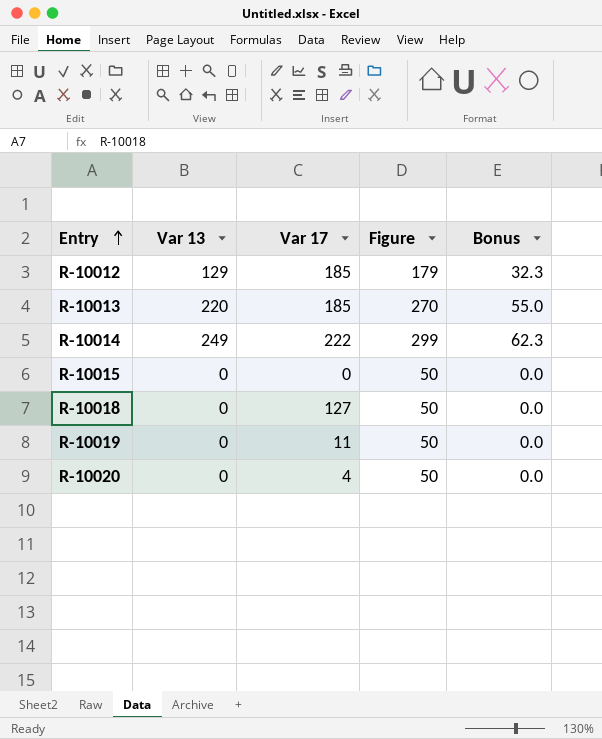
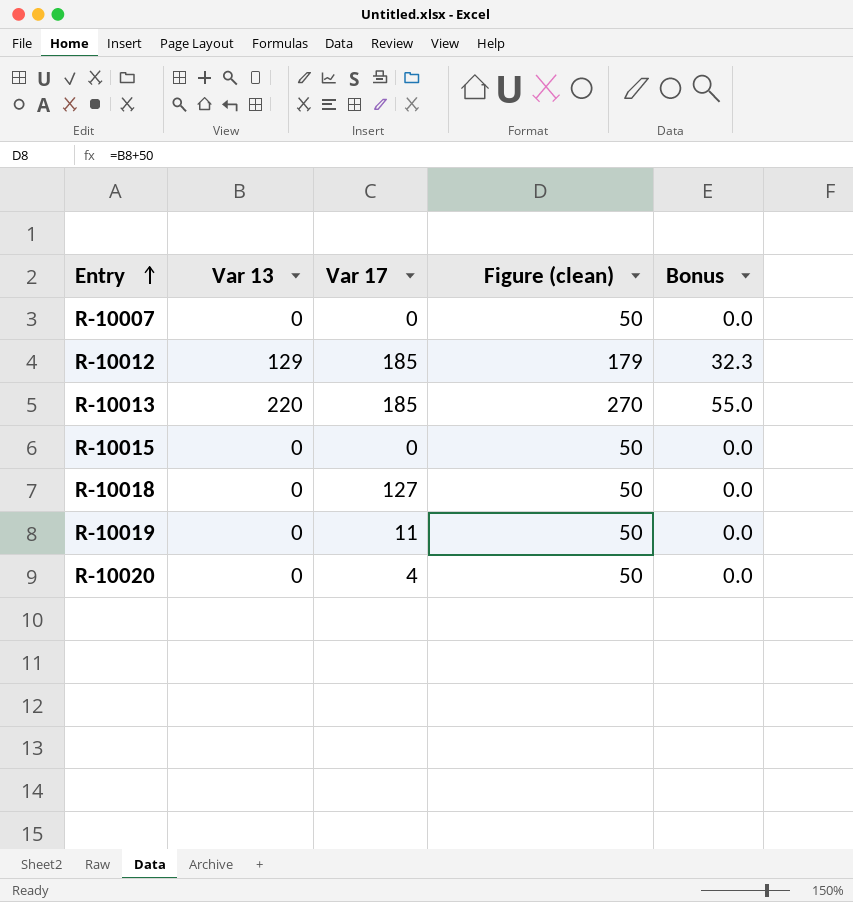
column name: Figure -> Figure (clean)
row R-10014: 249 | 222 | 299 | 62.3 -> none
row R-10007: none -> 0 | 0 | 50 | 0.0

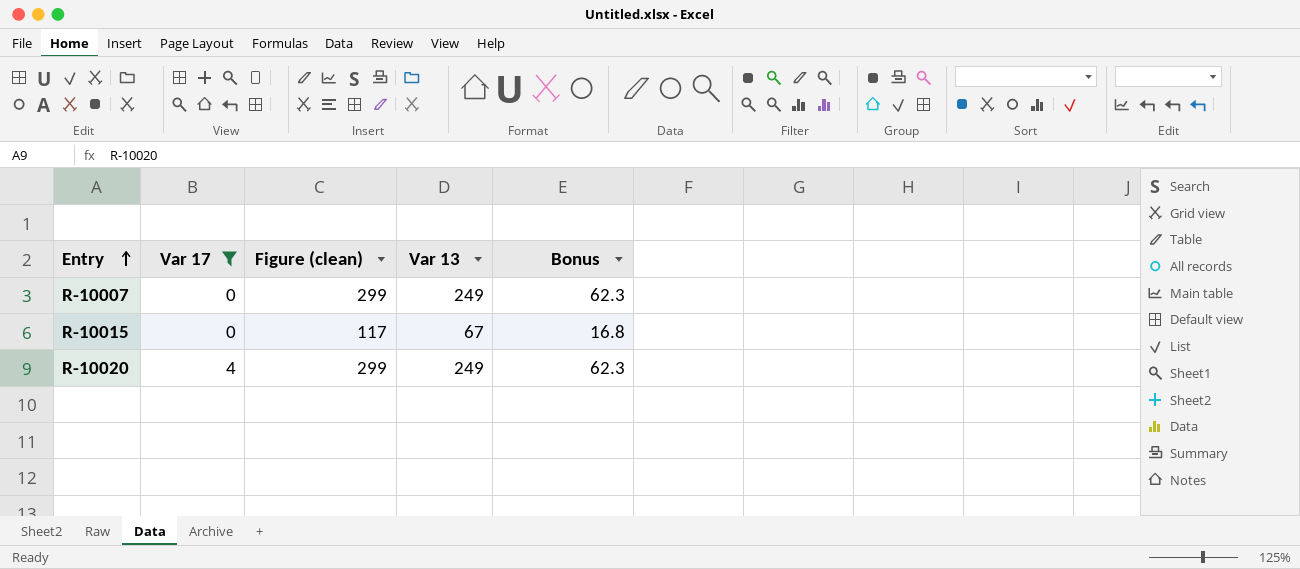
filter: none -> Var 17 <= 4
column Var 13 | position: 2 -> 4
R-10007 | Figure (clean): 50 -> 299
R-10007 | Var 13: 0 -> 249
R-10007 | Bonus: 0.0 -> 62.3
R-10015 | Figure (clean): 50 -> 117
R-10015 | Var 13: 0 -> 67
R-10015 | Bonus: 0.0 -> 16.8
R-10020 | Figure (clean): 50 -> 299
R-10020 | Var 13: 0 -> 249
R-10020 | Bonus: 0.0 -> 62.3

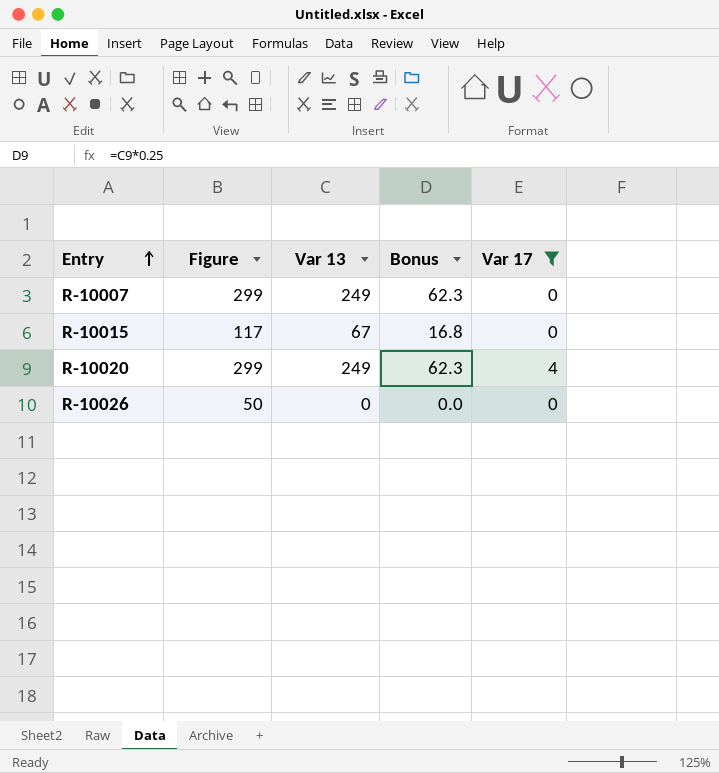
column name: Figure (clean) -> Figure
column Var 17 | position: 2 -> 5
row R-10026: none -> 50 | 0 | 0.0 | 0

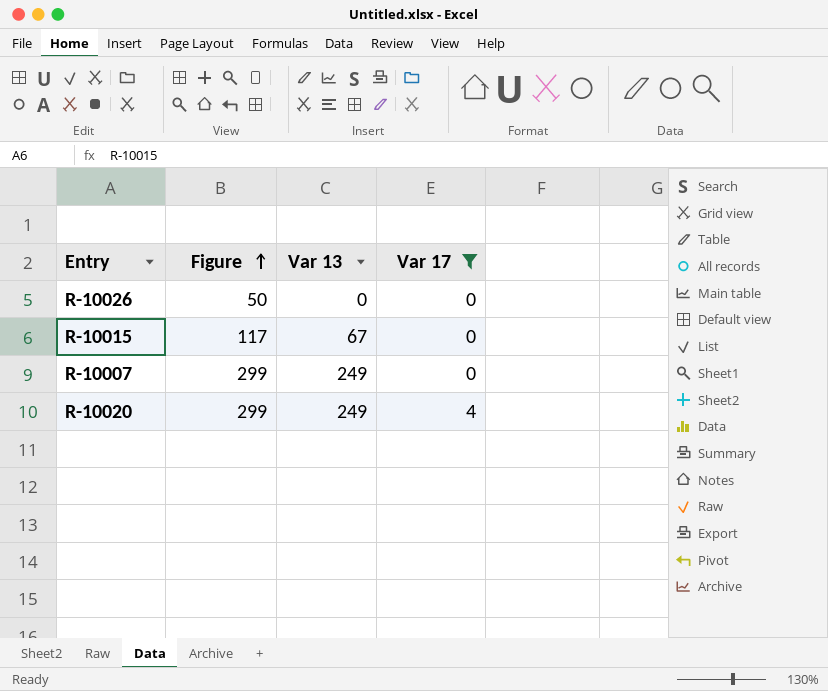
row order: Entry ascending -> Figure ascending
column Bonus | formula: [Var 13] * 0.25 -> none

